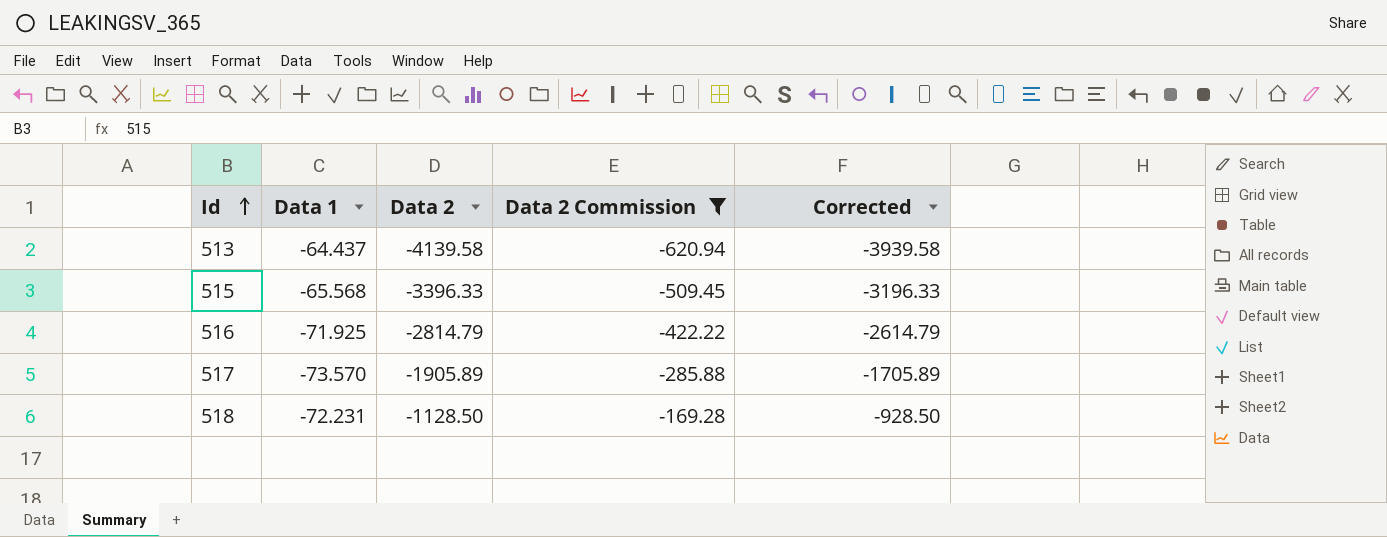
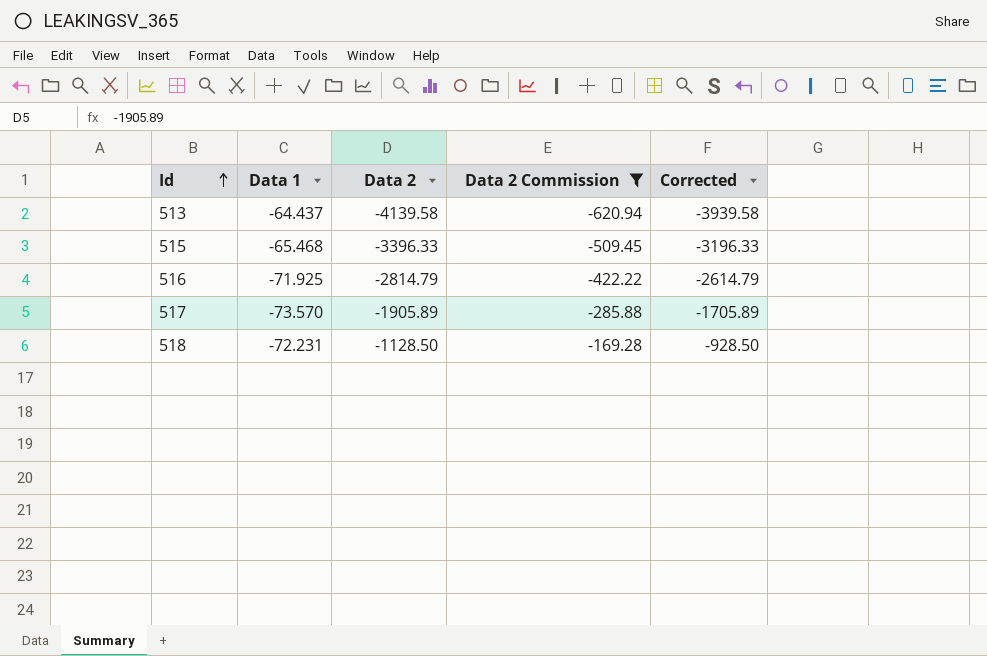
515 | Data 1: -65.568 -> -65.468

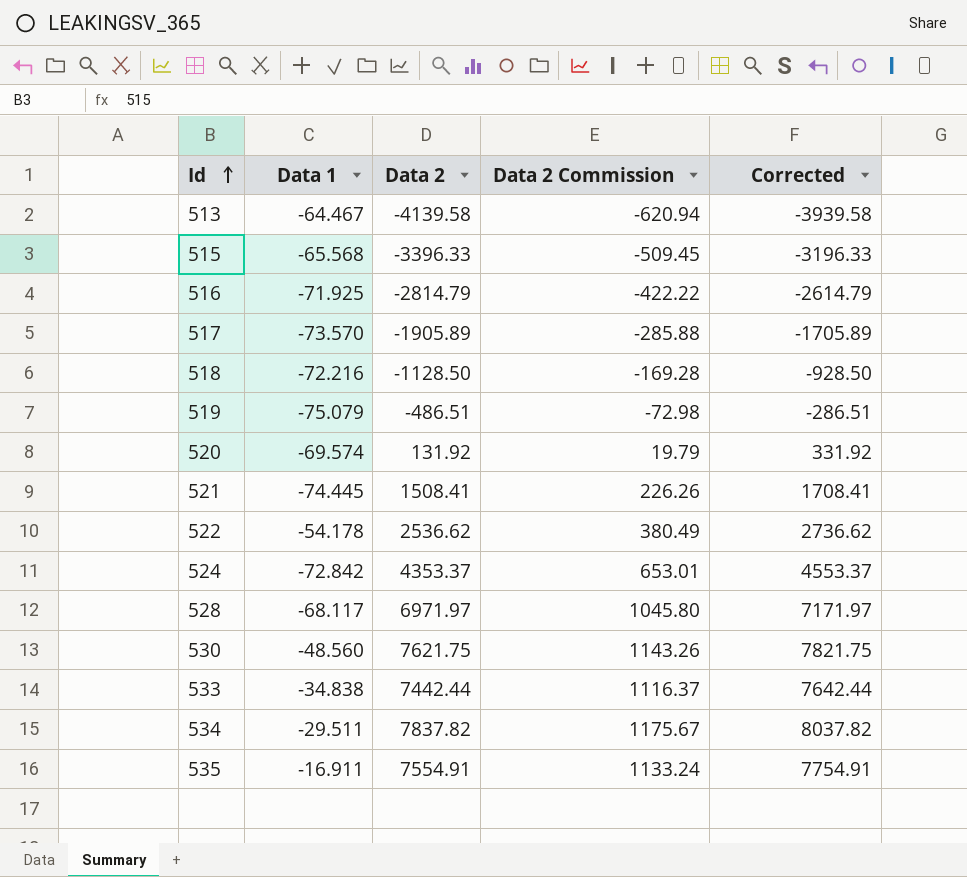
filter: Data 2 Commission <= -169.28 -> none
513 | Data 1: -64.437 -> -64.467
515 | Data 1: -65.468 -> -65.568
518 | Data 1: -72.231 -> -72.216

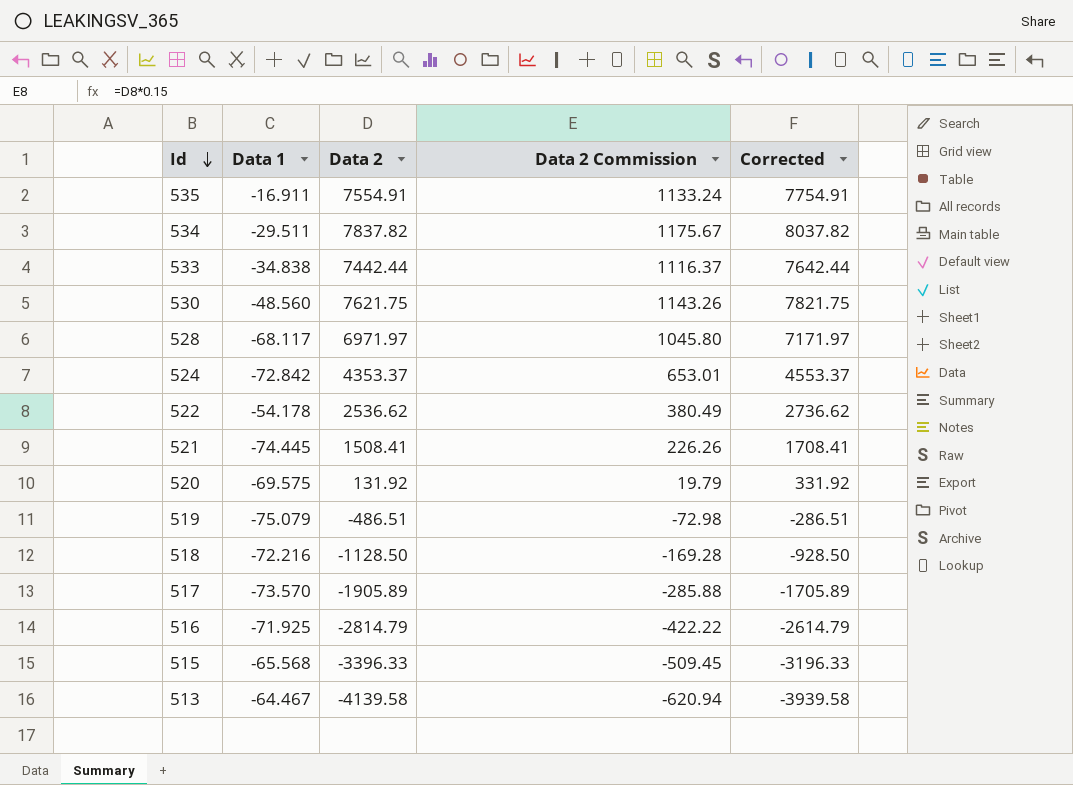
row order: Id ascending -> Id descending
520 | Data 1: -69.574 -> -69.575

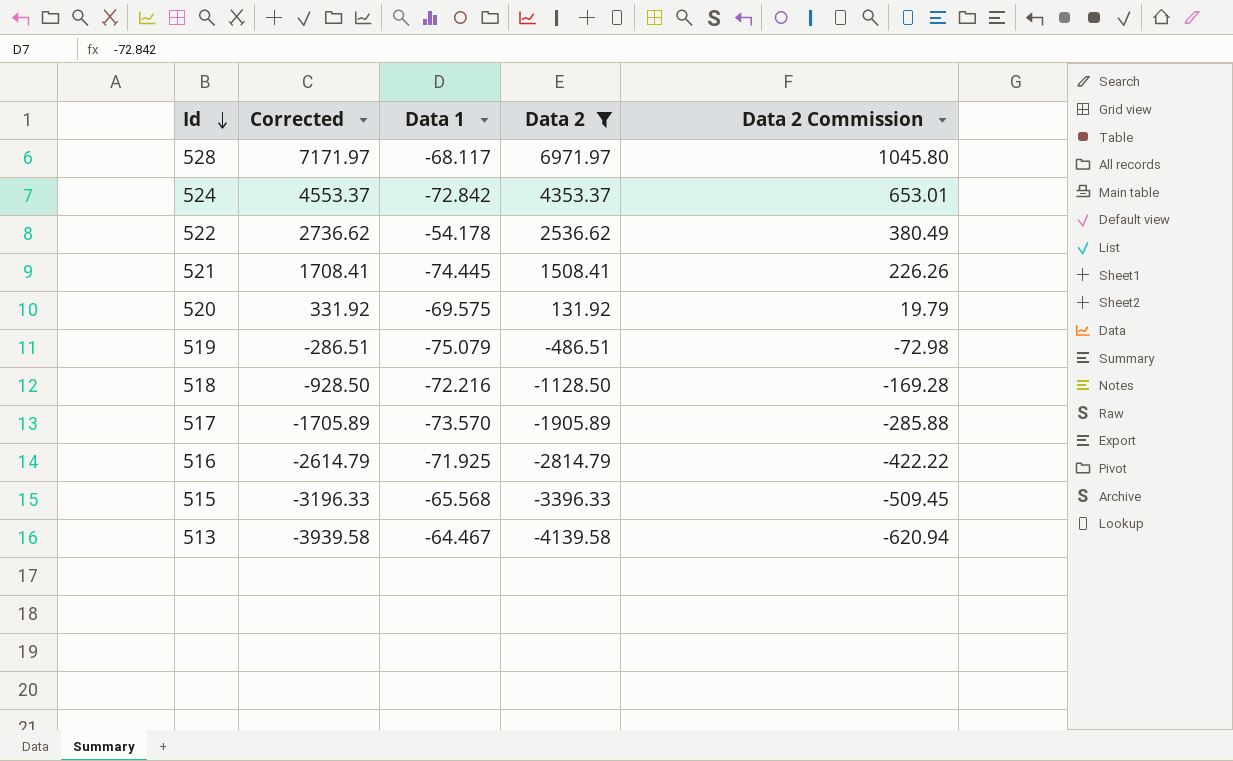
filter: none -> Data 2 <= 6971.97
column Corrected | position: 5 -> 2

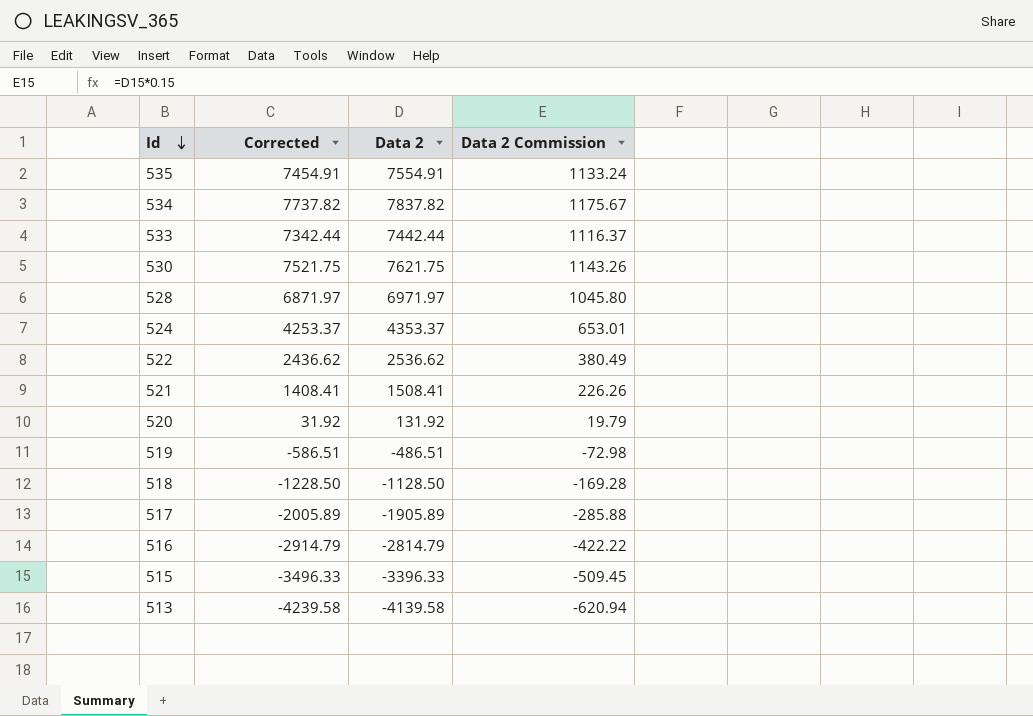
filter: Data 2 <= 6971.97 -> none
column Data 1 | position: 3 -> none
column Corrected | formula: [Data 2] + 200 -> [Data 2] - 100

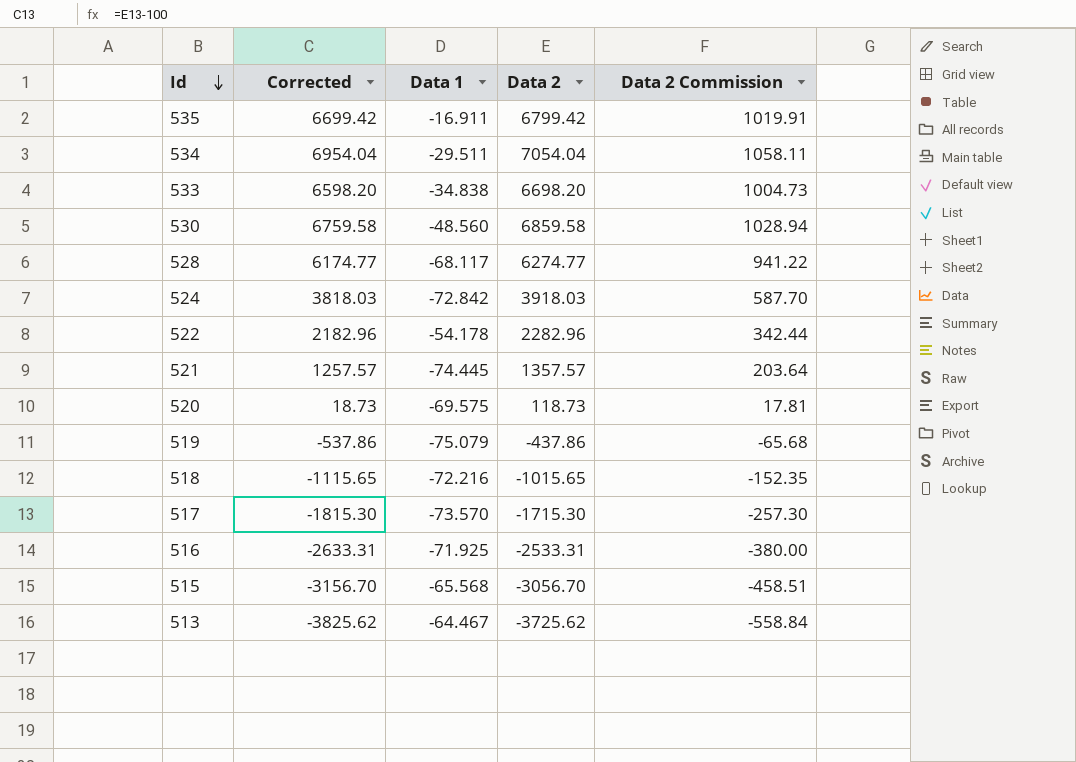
column Data 1 | position: none -> 3
535 | Corrected: 7454.91 -> 6699.42
535 | Data 2: 7554.91 -> 6799.42
535 | Data 2 Commission: 1133.24 -> 1019.91
534 | Corrected: 7737.82 -> 6954.04
534 | Data 2: 7837.82 -> 7054.04
534 | Data 2 Commission: 1175.67 -> 1058.11
533 | Corrected: 7342.44 -> 6598.20
533 | Data 2: 7442.44 -> 6698.20
533 | Data 2 Commission: 1116.37 -> 1004.73
530 | Corrected: 7521.75 -> 6759.58
530 | Data 2: 7621.75 -> 6859.58
530 | Data 2 Commission: 1143.26 -> 1028.94
528 | Corrected: 6871.97 -> 6174.77
528 | Data 2: 6971.97 -> 6274.77
528 | Data 2 Commission: 1045.80 -> 941.22
524 | Corrected: 4253.37 -> 3818.03
524 | Data 2: 4353.37 -> 3918.03
524 | Data 2 Commission: 653.01 -> 587.70
522 | Corrected: 2436.62 -> 2182.96
522 | Data 2: 2536.62 -> 2282.96
522 | Data 2 Commission: 380.49 -> 342.44
521 | Corrected: 1408.41 -> 1257.57
521 | Data 2: 1508.41 -> 1357.57
521 | Data 2 Commission: 226.26 -> 203.64
520 | Corrected: 31.92 -> 18.73
520 | Data 2: 131.92 -> 118.73
520 | Data 2 Commission: 19.79 -> 17.81
519 | Corrected: -586.51 -> -537.86
519 | Data 2: -486.51 -> -437.86
519 | Data 2 Commission: -72.98 -> -65.68
518 | Corrected: -1228.50 -> -1115.65
518 | Data 2: -1128.50 -> -1015.65
518 | Data 2 Commission: -169.28 -> -152.35
517 | Corrected: -2005.89 -> -1815.30
517 | Data 2: -1905.89 -> -1715.30
517 | Data 2 Commission: -285.88 -> -257.30
516 | Corrected: -2914.79 -> -2633.31
516 | Data 2: -2814.79 -> -2533.31
516 | Data 2 Commission: -422.22 -> -380.00
515 | Corrected: -3496.33 -> -3156.70
515 | Data 2: -3396.33 -> -3056.70
515 | Data 2 Commission: -509.45 -> -458.51
513 | Corrected: -4239.58 -> -3825.62
513 | Data 2: -4139.58 -> -3725.62
513 | Data 2 Commission: -620.94 -> -558.84

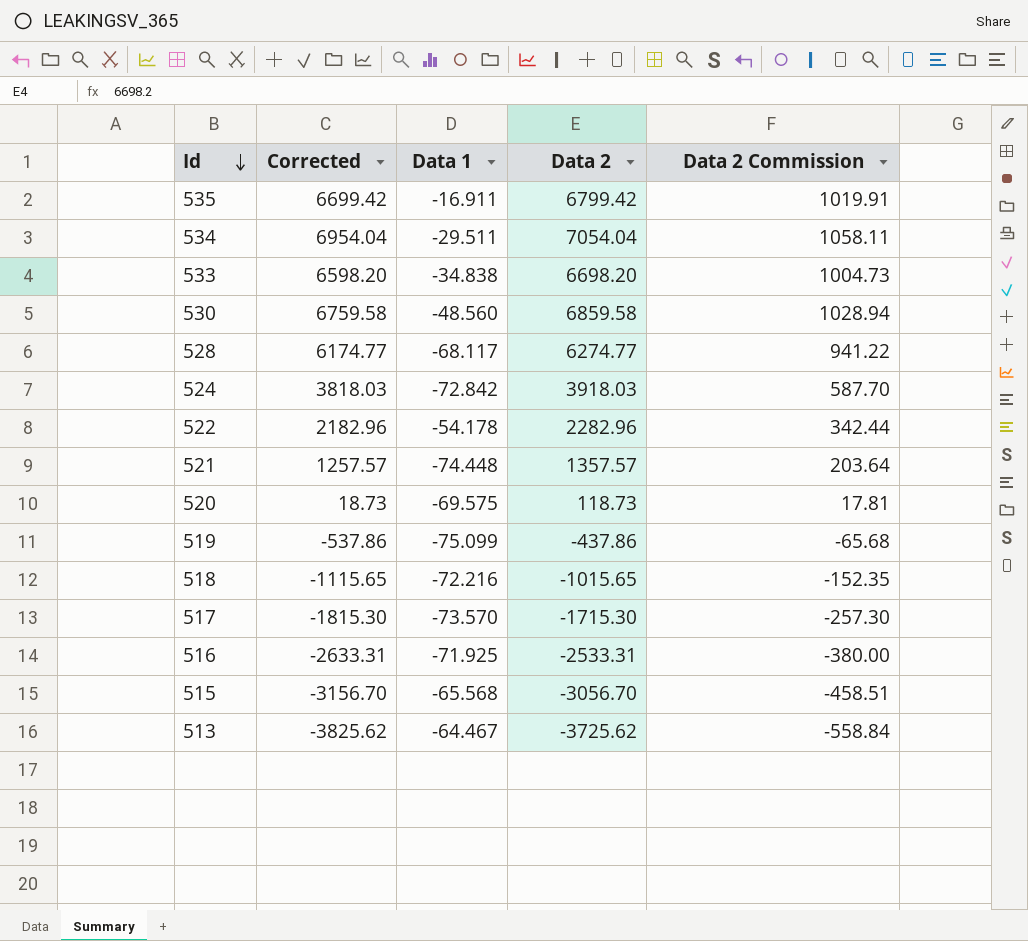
521 | Data 1: -74.445 -> -74.448
519 | Data 1: -75.079 -> -75.099

